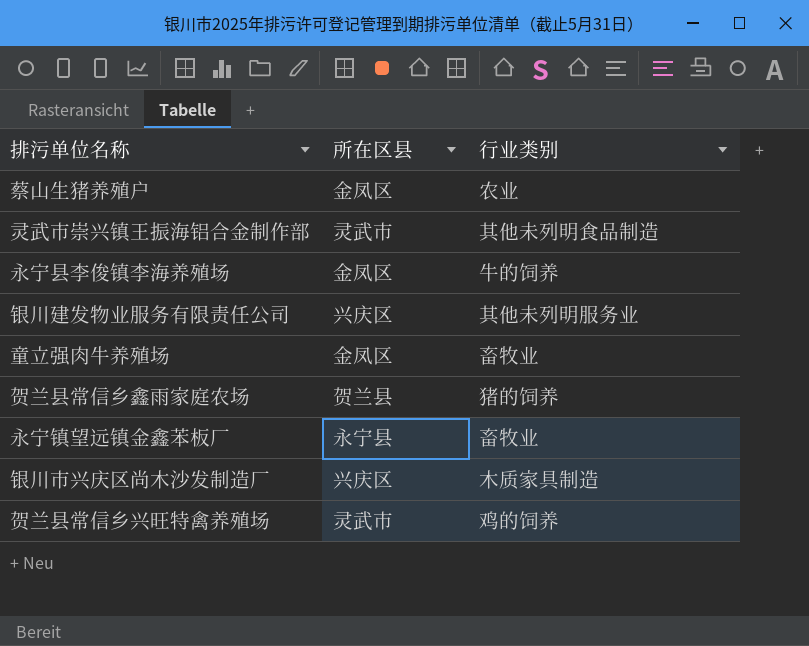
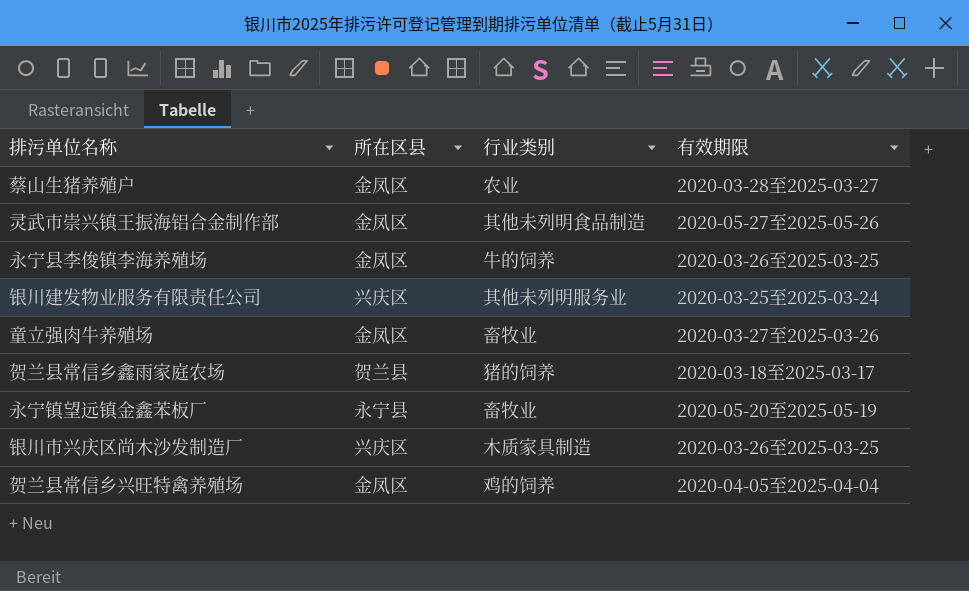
column 有效期限 | position: none -> 4
灵武市崇兴镇王振海铝合金制作部 | 所在区县: 灵武市 -> 金凤区
贺兰县常信乡兴旺特禽养殖场 | 所在区县: 灵武市 -> 金凤区

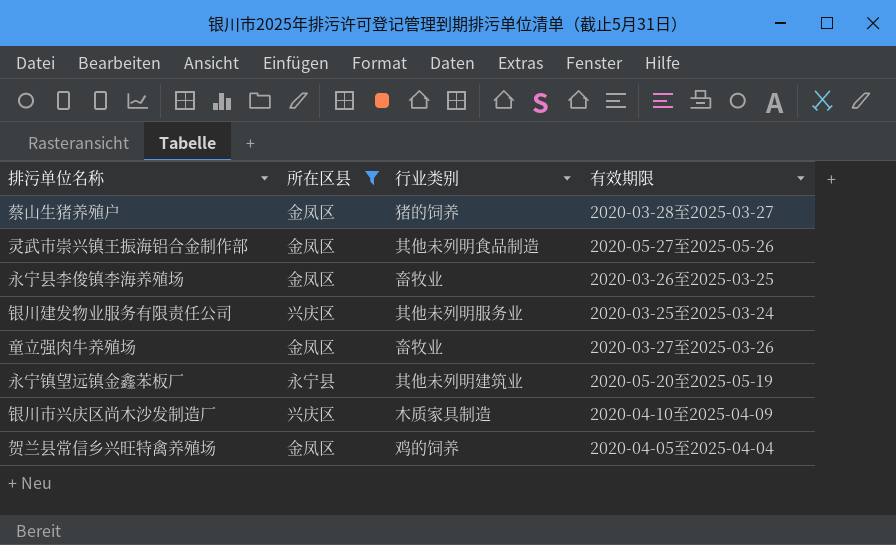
filter: none -> 所在区县 != 贺兰县
蔡山生猪养殖户 | 行业类别: 农业 -> 猪的饲养
永宁县李俊镇李海养殖场 | 行业类别: 牛的饲养 -> 畜牧业
永宁镇望远镇金鑫苯板厂 | 行业类别: 畜牧业 -> 其他未列明建筑业
银川市兴庆区尚木沙发制造厂 | 有效期限: 2020-03-26至2025-03-25 -> 2020-04-10至2025-04-09

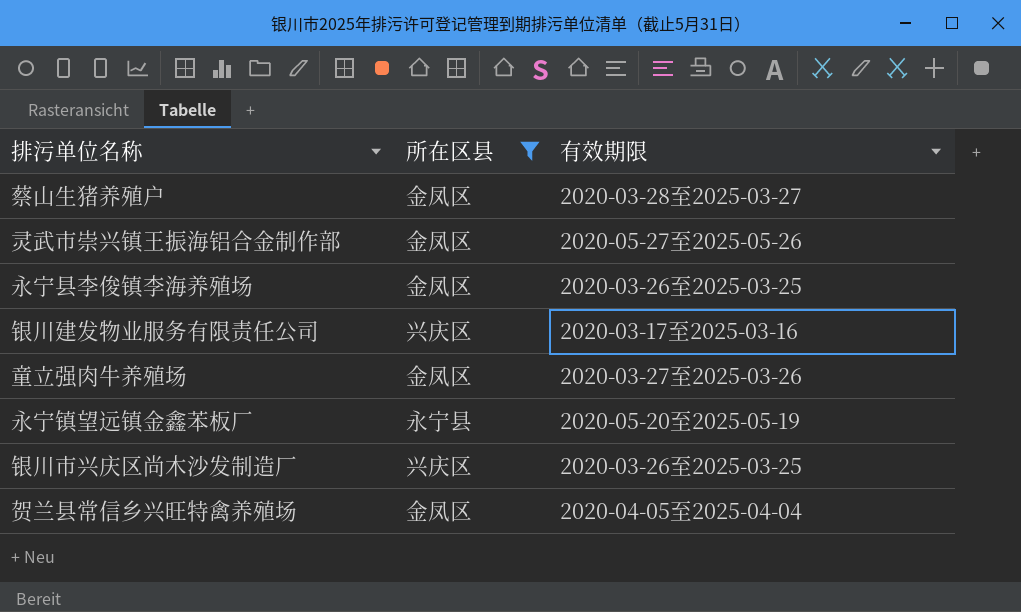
column 行业类别 | position: 3 -> none
银川建发物业服务有限责任公司 | 有效期限: 2020-03-25至2025-03-24 -> 2020-03-17至2025-03-16
银川市兴庆区尚木沙发制造厂 | 有效期限: 2020-04-10至2025-04-09 -> 2020-03-26至2025-03-25

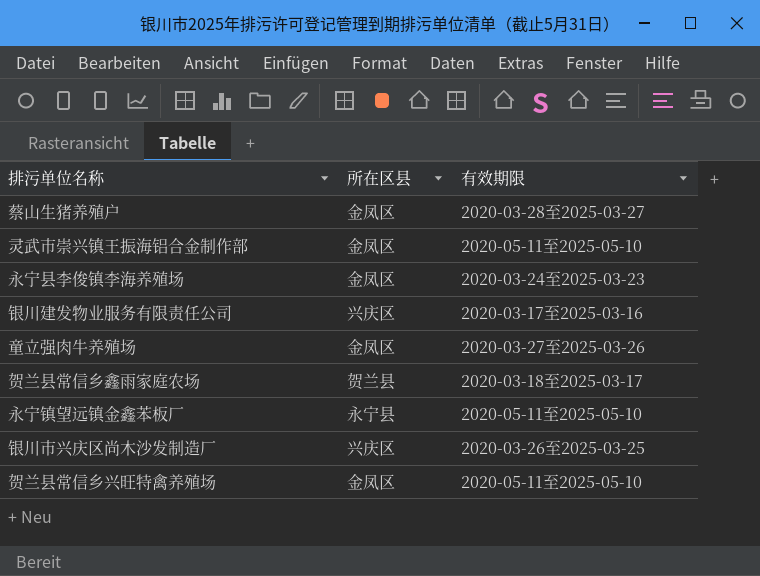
filter: 所在区县 != 贺兰县 -> none
灵武市崇兴镇王振海铝合金制作部 | 有效期限: 2020-05-27至2025-05-26 -> 2020-05-11至2025-05-10
永宁县李俊镇李海养殖场 | 有效期限: 2020-03-26至2025-03-25 -> 2020-03-24至2025-03-23
永宁镇望远镇金鑫苯板厂 | 有效期限: 2020-05-20至2025-05-19 -> 2020-05-11至2025-05-10
贺兰县常信乡兴旺特禽养殖场 | 有效期限: 2020-04-05至2025-04-04 -> 2020-05-11至2025-05-10

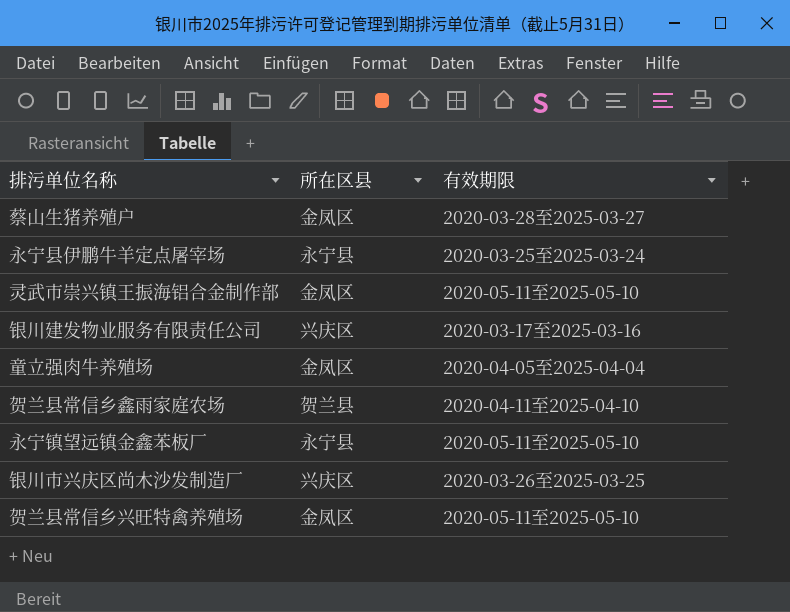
row 永宁县李俊镇李海养殖场: 金凤区 | 2020-03-24至2025-03-23 -> none
row 永宁县伊鹏牛羊定点屠宰场: none -> 永宁县 | 2020-03-25至2025-03-24
童立强肉牛养殖场 | 有效期限: 2020-03-27至2025-03-26 -> 2020-04-05至2025-04-04
贺兰县常信乡鑫雨家庭农场 | 有效期限: 2020-03-18至2025-03-17 -> 2020-04-11至2025-04-10

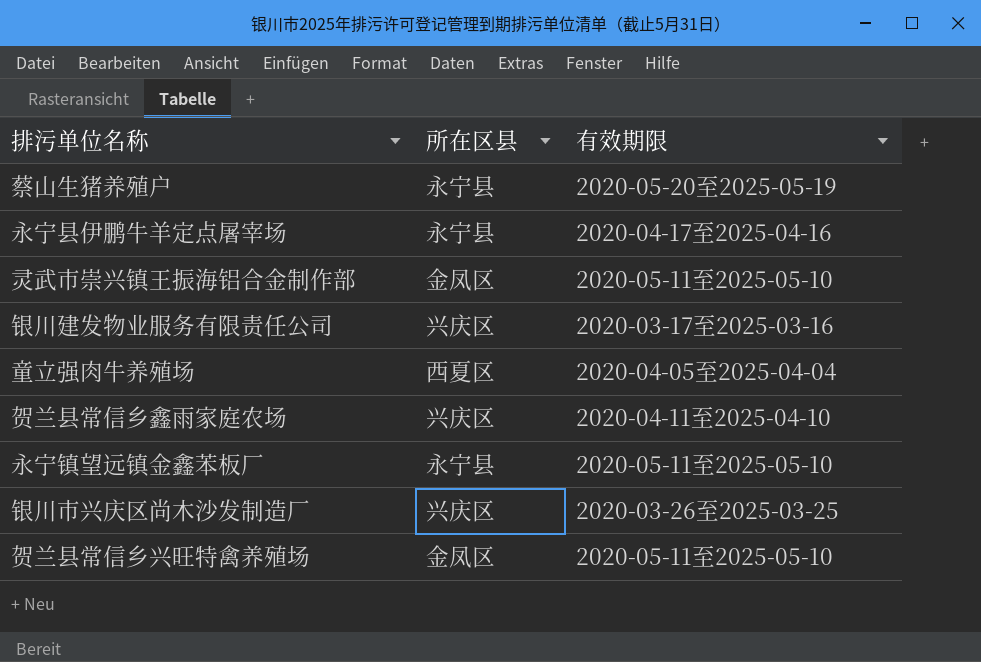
蔡山生猪养殖户 | 所在区县: 金凤区 -> 永宁县
蔡山生猪养殖户 | 有效期限: 2020-03-28至2025-03-27 -> 2020-05-20至2025-05-19
永宁县伊鹏牛羊定点屠宰场 | 有效期限: 2020-03-25至2025-03-24 -> 2020-04-17至2025-04-16
童立强肉牛养殖场 | 所在区县: 金凤区 -> 西夏区
贺兰县常信乡鑫雨家庭农场 | 所在区县: 贺兰县 -> 兴庆区

